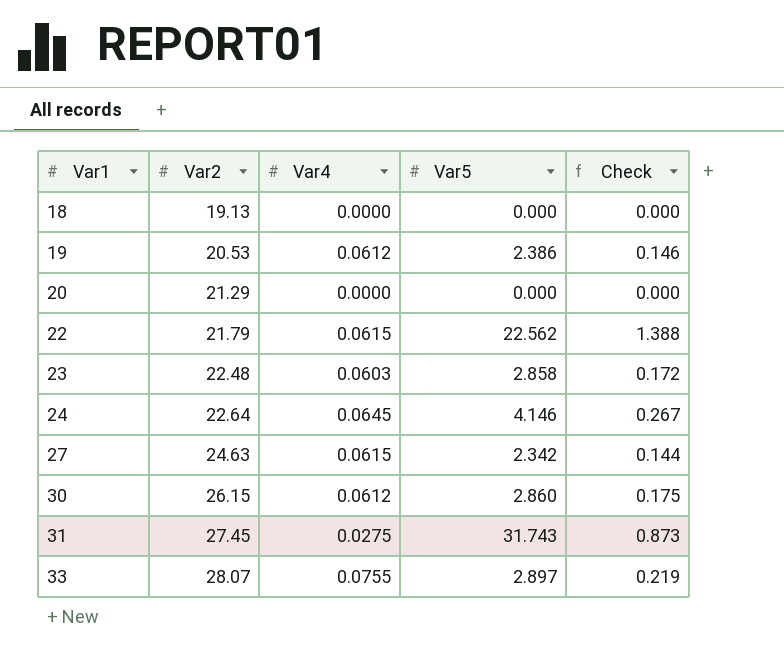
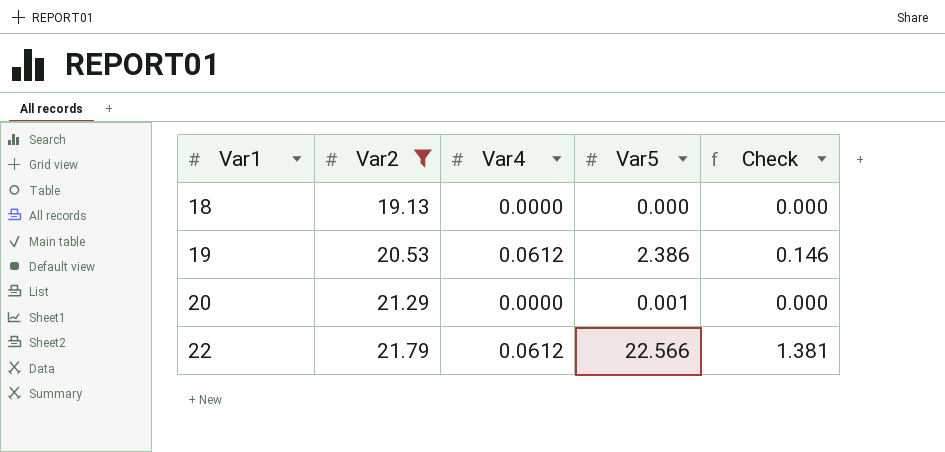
filter: none -> Var2 <= 21.79
20 | Var5: 0.000 -> 0.001
22 | Var4: 0.0615 -> 0.0612
22 | Var5: 22.562 -> 22.566
22 | Check: 1.388 -> 1.381

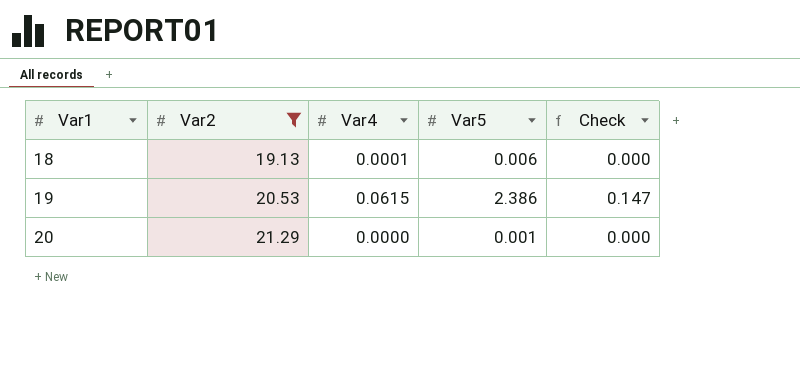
row 22: 21.79 | 0.0612 | 22.566 | 1.381 -> none
18 | Var4: 0.0000 -> 0.0001
18 | Var5: 0.000 -> 0.006
19 | Var4: 0.0612 -> 0.0615
19 | Check: 0.146 -> 0.147

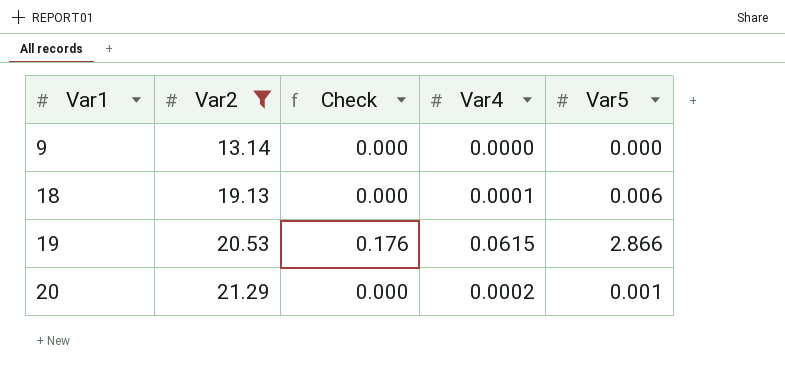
column Check | position: 5 -> 3
row 9: none -> 13.14 | 0.000 | 0.0000 | 0.000
19 | Check: 0.147 -> 0.176
19 | Var5: 2.386 -> 2.866
20 | Var4: 0.0000 -> 0.0002

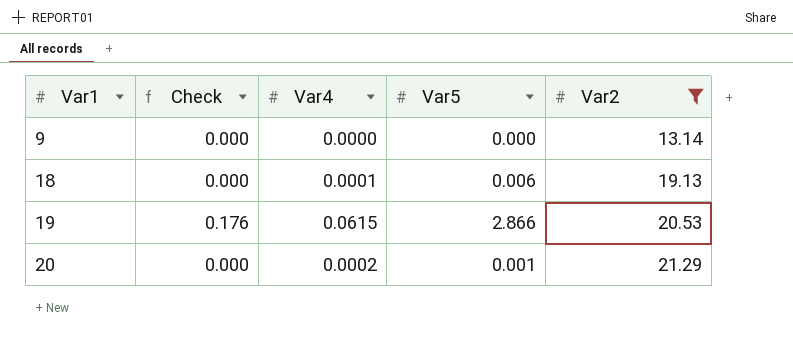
column Var2 | position: 2 -> 5

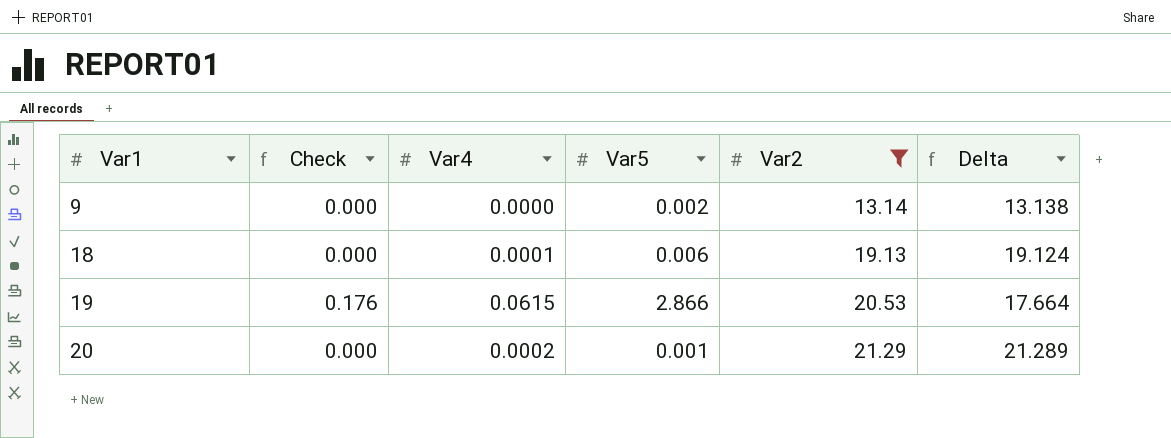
column Delta | formula: none -> [Var2] - [Var5]
9 | Var5: 0.000 -> 0.002

